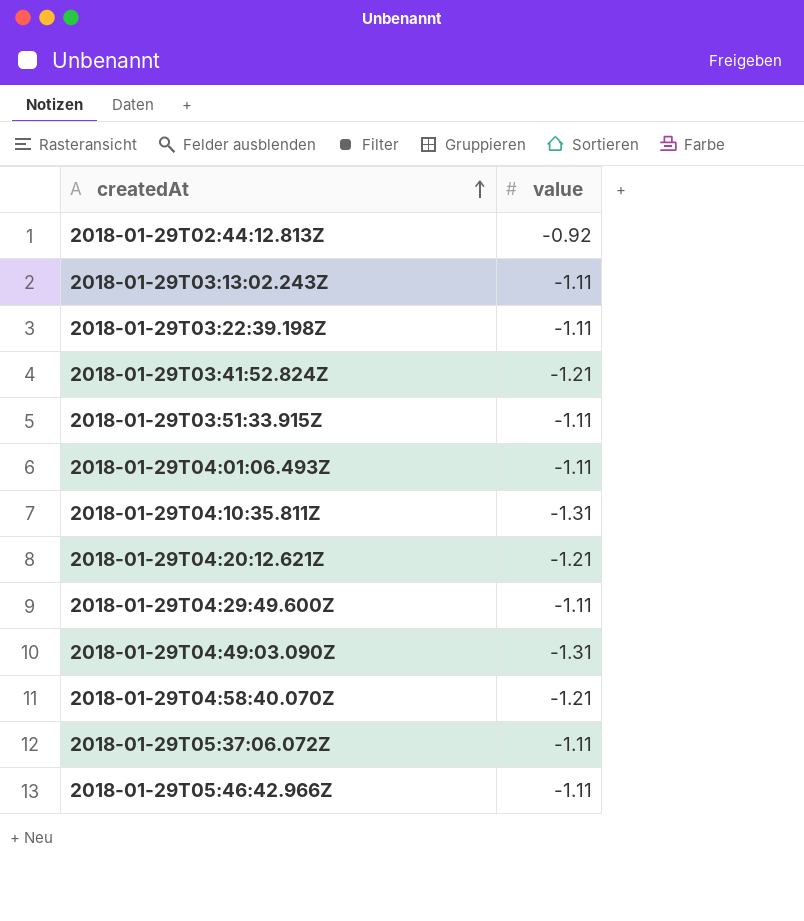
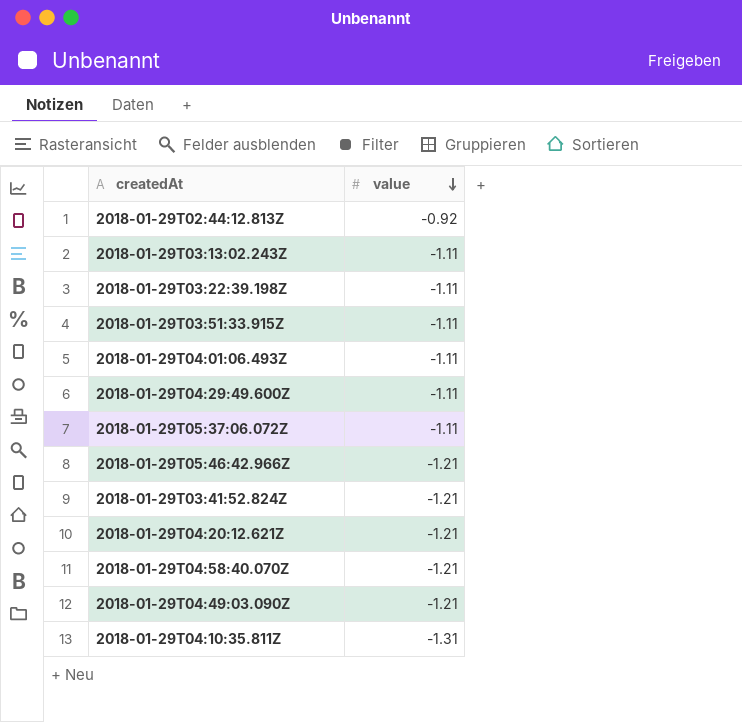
row order: createdAt ascending -> value descending
2018-01-29T05:46:42.966Z | value: -1.11 -> -1.21
2018-01-29T04:49:03.090Z | value: -1.31 -> -1.21

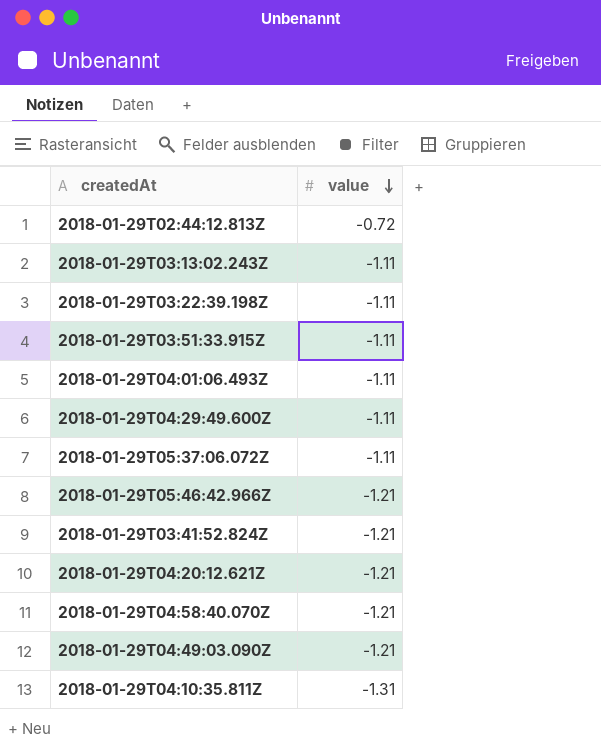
2018-01-29T02:44:12.813Z | value: -0.92 -> -0.72

